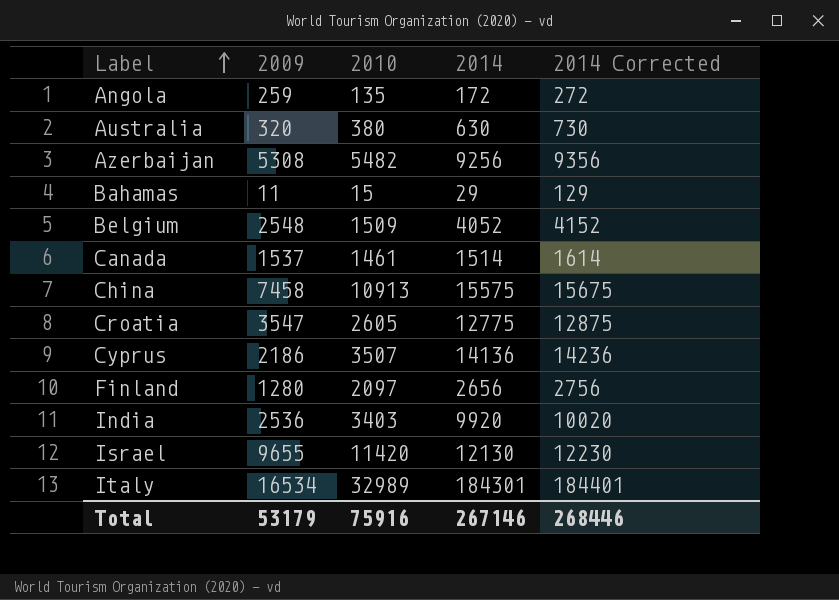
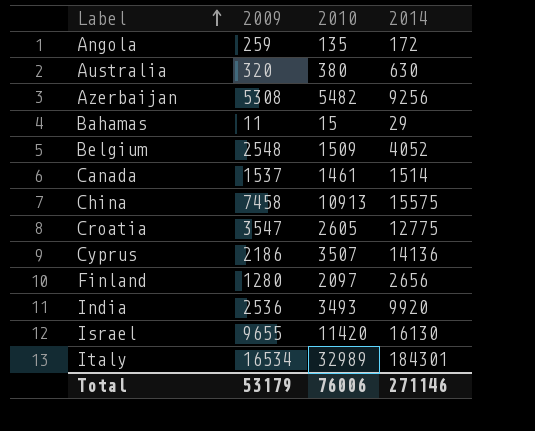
column 2014 Corrected | formula: [2014] + 100 -> none
India | 2010: 3403 -> 3493
Israel | 2014: 12130 -> 16130
Total | 2010: 75916 -> 76006
Total | 2014: 267146 -> 271146

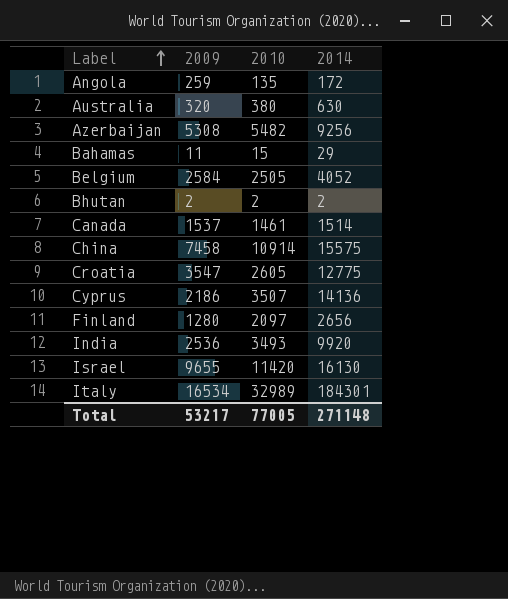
Belgium | 2009: 2548 -> 2584
Belgium | 2010: 1509 -> 2505
row Bhutan: none -> 2 | 2 | 2
China | 2010: 10913 -> 10914
Total | 2009: 53179 -> 53217
Total | 2010: 76006 -> 77005
Total | 2014: 271146 -> 271148

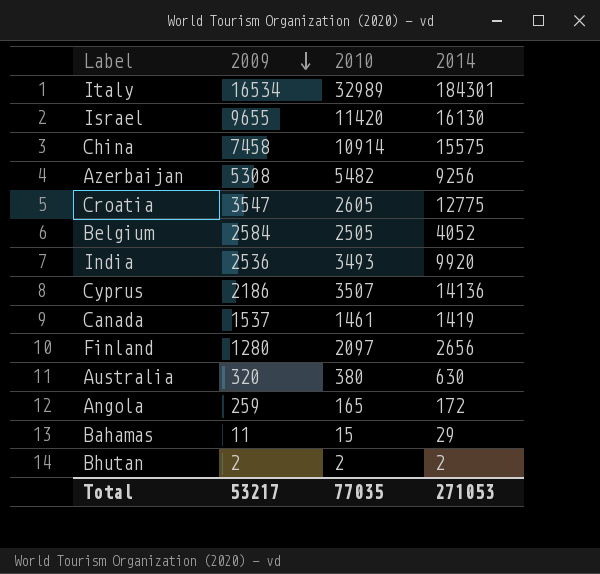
row order: Label ascending -> 2009 descending
Canada | 2014: 1514 -> 1419
Angola | 2010: 135 -> 165
Total | 2010: 77005 -> 77035
Total | 2014: 271148 -> 271053

